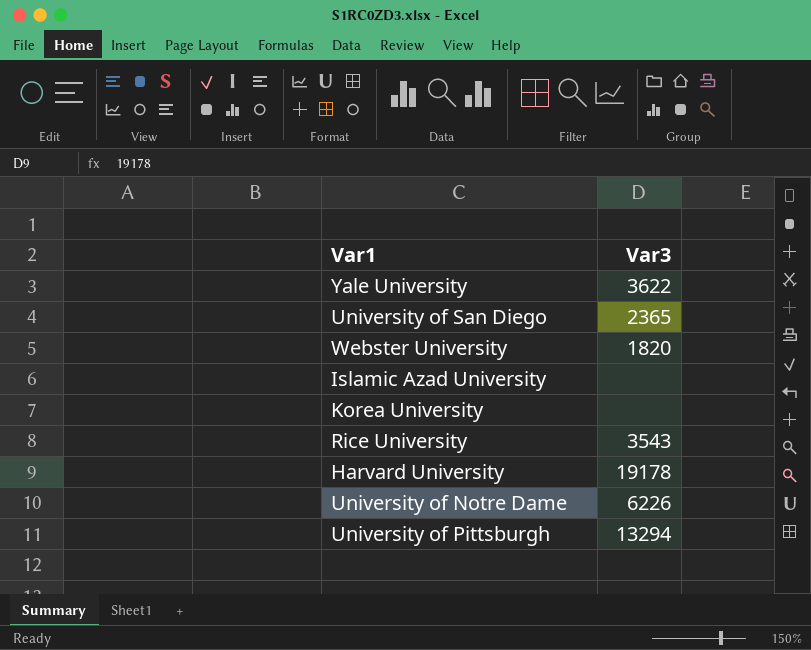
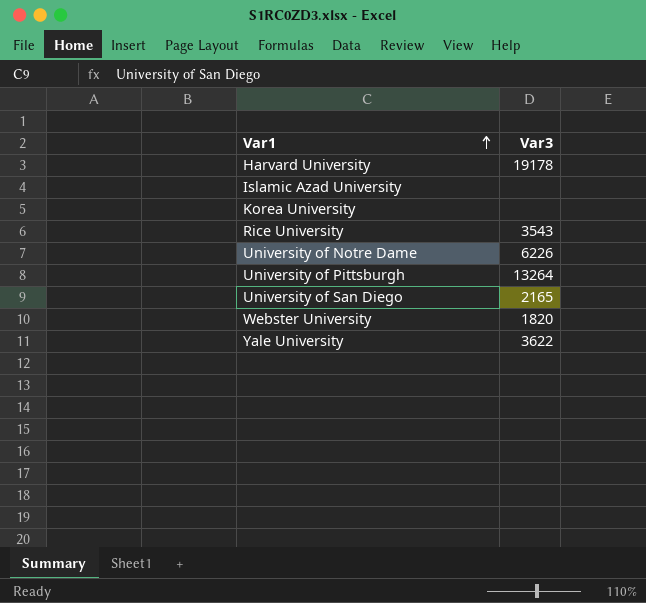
row order: none -> Var1 ascending
University of Pittsburgh | Var3: 13294 -> 13264
University of San Diego | Var3: 2365 -> 2165

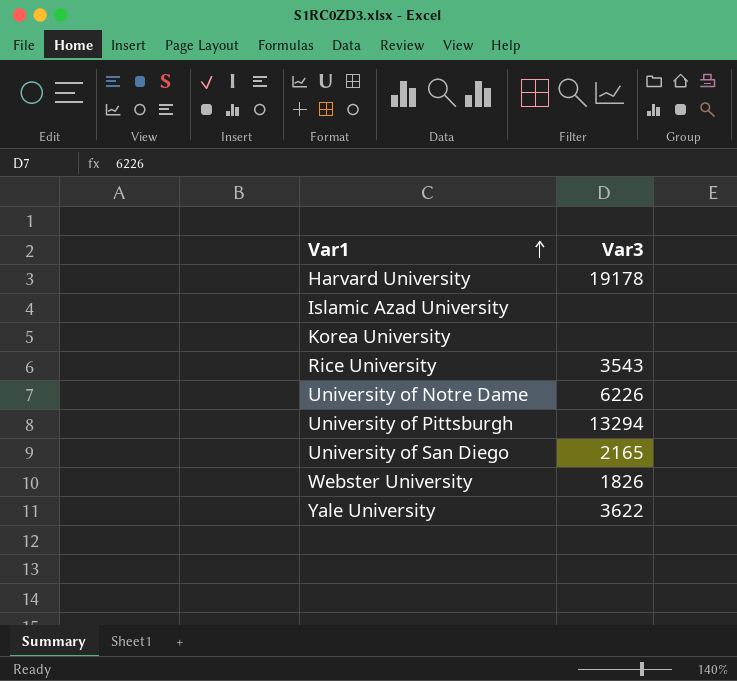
University of Pittsburgh | Var3: 13264 -> 13294
Webster University | Var3: 1820 -> 1826

